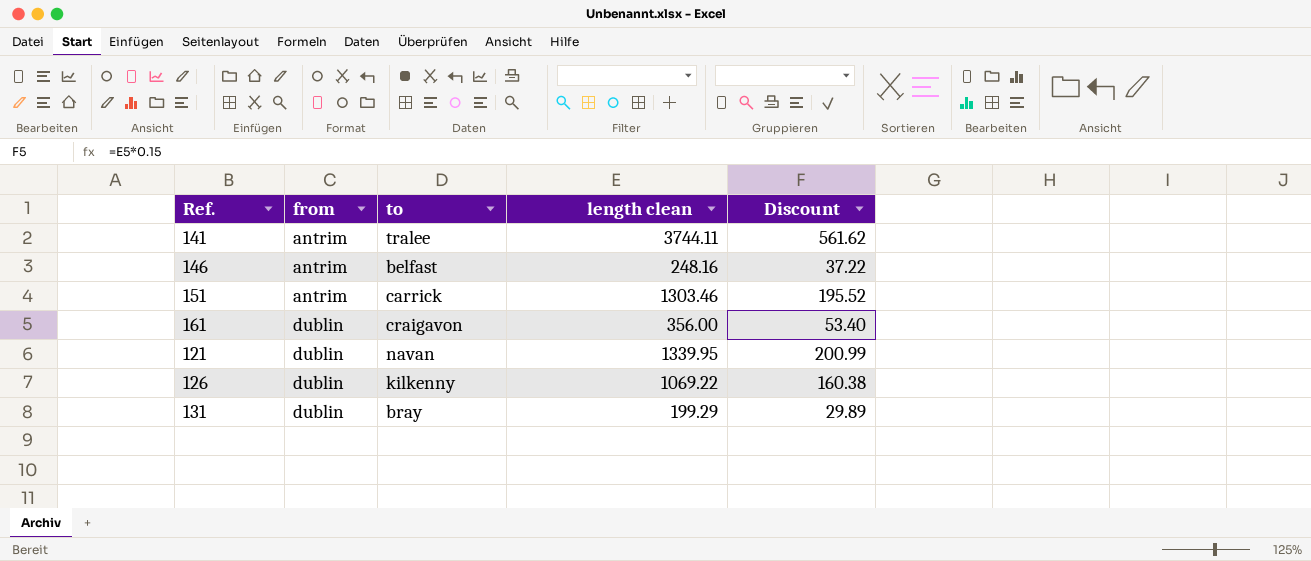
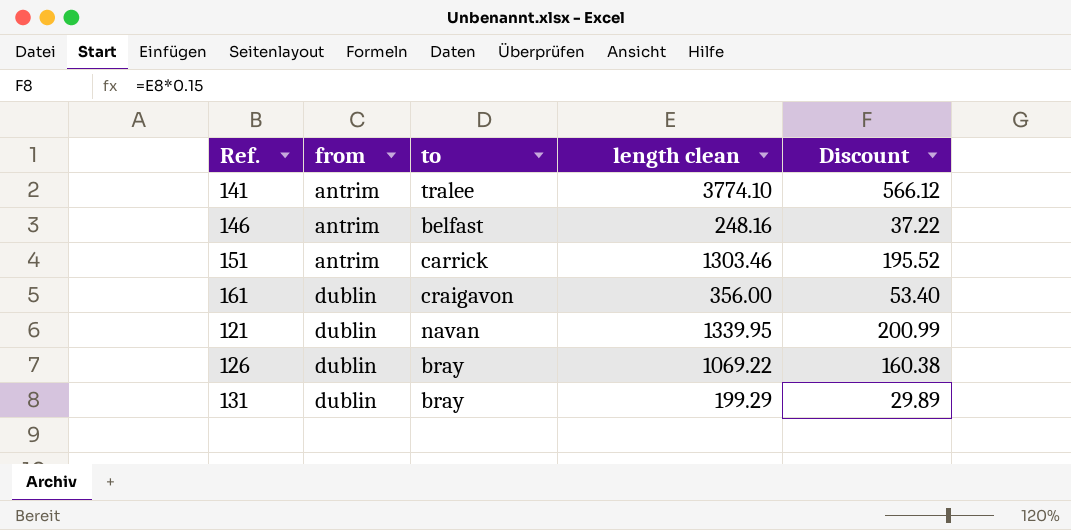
141 | length clean: 3744.11 -> 3774.10
141 | Discount: 561.62 -> 566.12
126 | to: kilkenny -> bray

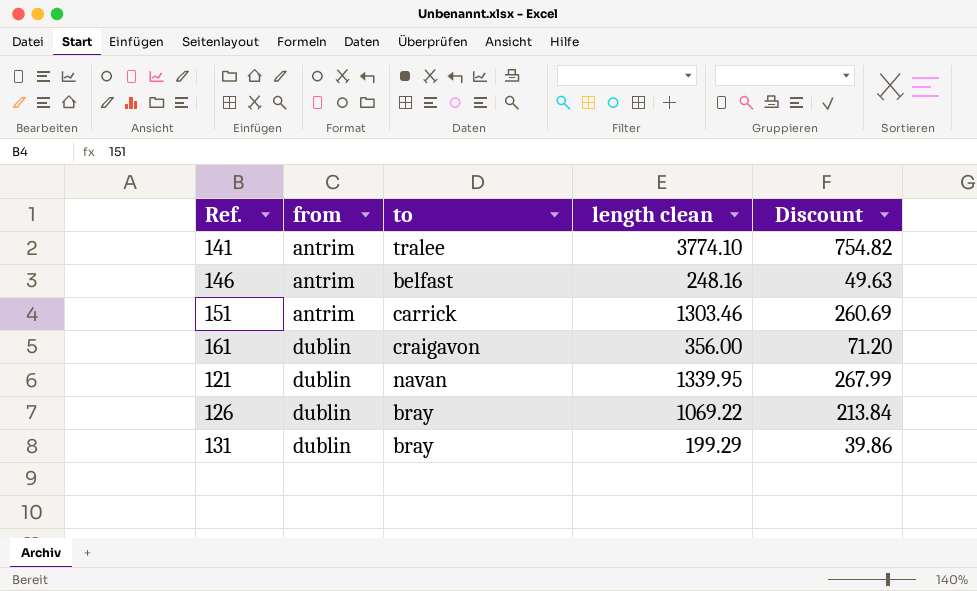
column Discount | formula: [length clean] * 0.15 -> [length clean] * 0.2

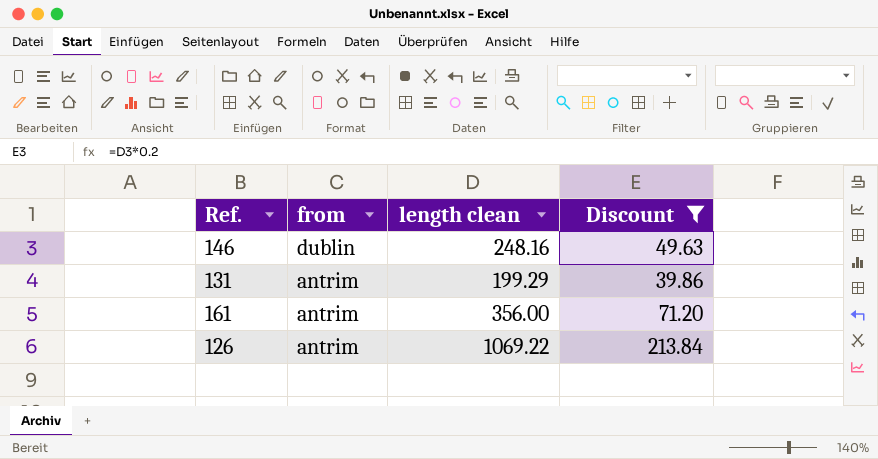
filter: none -> Discount <= 213.84
row order: from ascending -> from descending
column to | position: 3 -> none
146 | from: antrim -> dublin
131 | from: dublin -> antrim
161 | from: dublin -> antrim
126 | from: dublin -> antrim

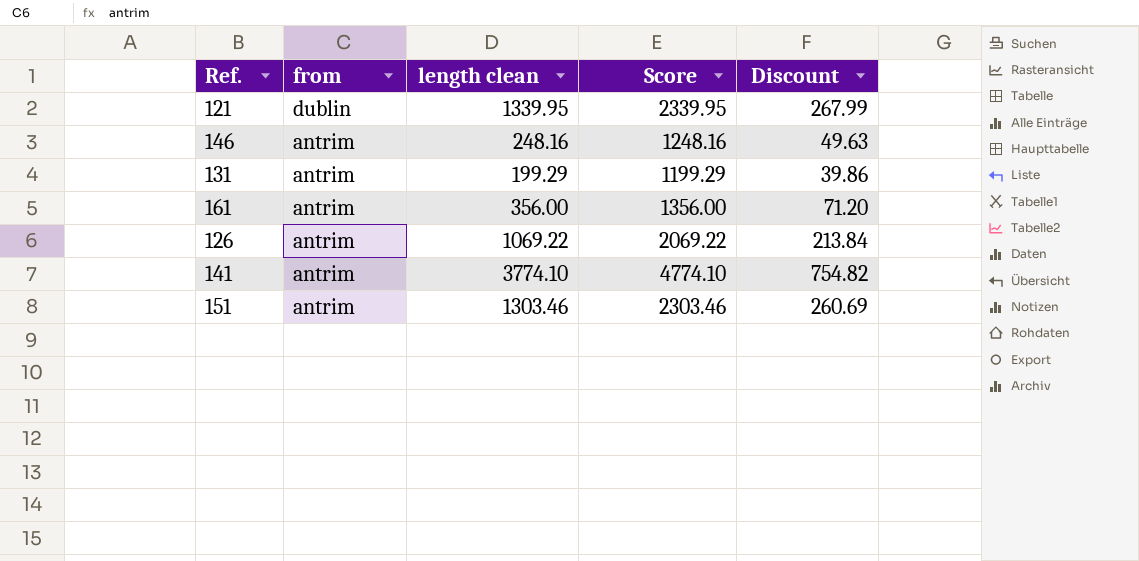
filter: Discount <= 213.84 -> none
column Score | formula: none -> [length clean] + 1000
146 | from: dublin -> antrim

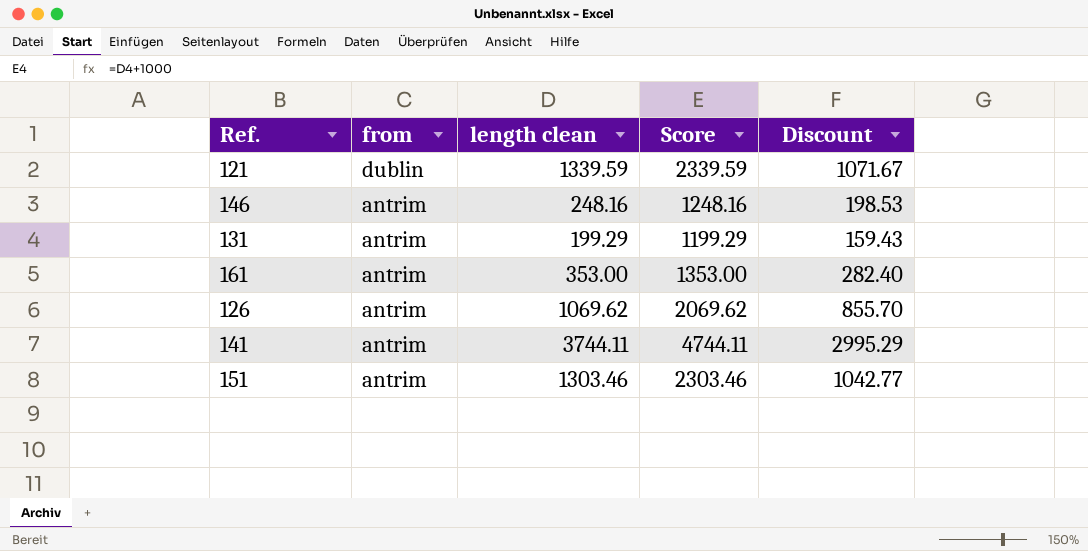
column Discount | formula: [length clean] * 0.2 -> [length clean] * 0.8
121 | length clean: 1339.95 -> 1339.59
121 | Score: 2339.95 -> 2339.59
161 | length clean: 356.00 -> 353.00
161 | Score: 1356.00 -> 1353.00
126 | length clean: 1069.22 -> 1069.62
126 | Score: 2069.22 -> 2069.62
141 | length clean: 3774.10 -> 3744.11
141 | Score: 4774.10 -> 4744.11

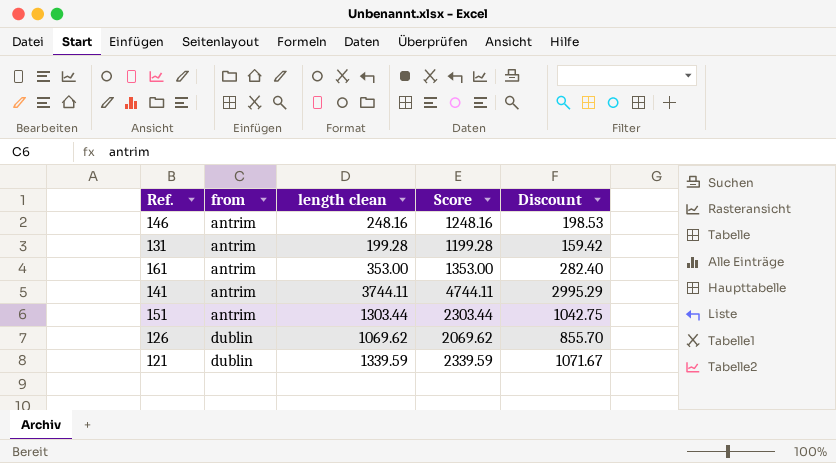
row order: from descending -> from ascending
131 | length clean: 199.29 -> 199.28
131 | Score: 1199.29 -> 1199.28
131 | Discount: 159.43 -> 159.42
151 | length clean: 1303.46 -> 1303.44
151 | Score: 2303.46 -> 2303.44
151 | Discount: 1042.77 -> 1042.75
126 | from: antrim -> dublin

